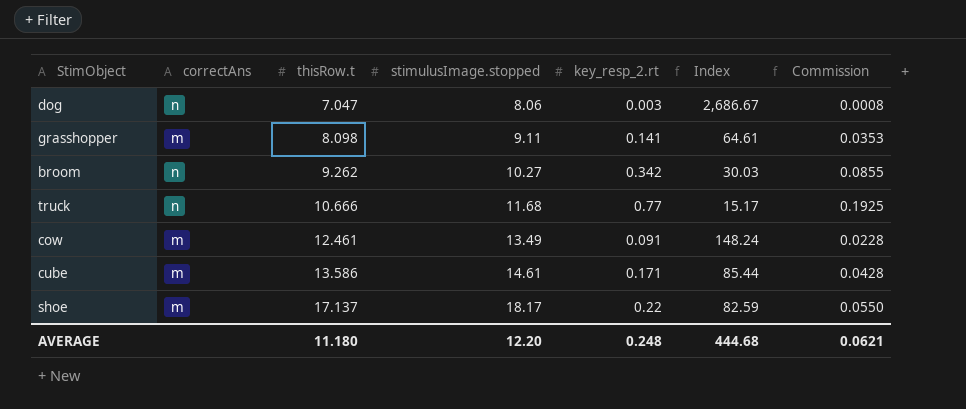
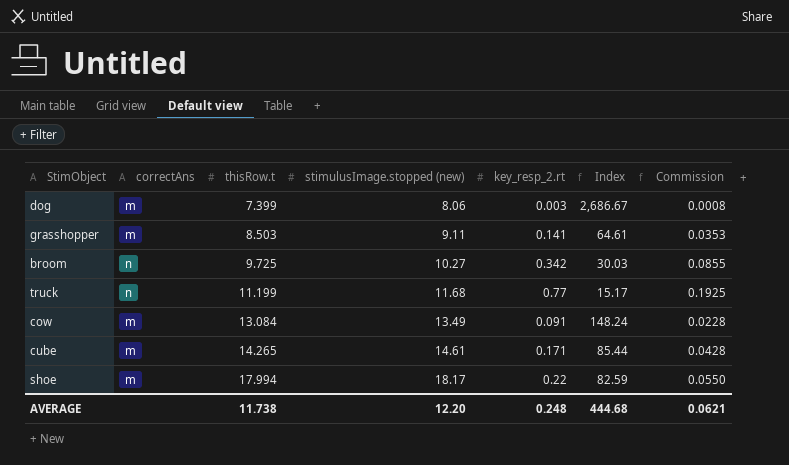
column name: stimulusImage.stopped -> stimulusImage.stopped (new)
dog | correctAns: n -> m
dog | thisRow.t: 7.047 -> 7.399
grasshopper | thisRow.t: 8.098 -> 8.503
broom | thisRow.t: 9.262 -> 9.725
truck | thisRow.t: 10.666 -> 11.199
cow | thisRow.t: 12.461 -> 13.084
cube | thisRow.t: 13.586 -> 14.265
shoe | thisRow.t: 17.137 -> 17.994
AVERAGE | thisRow.t: 11.180 -> 11.738

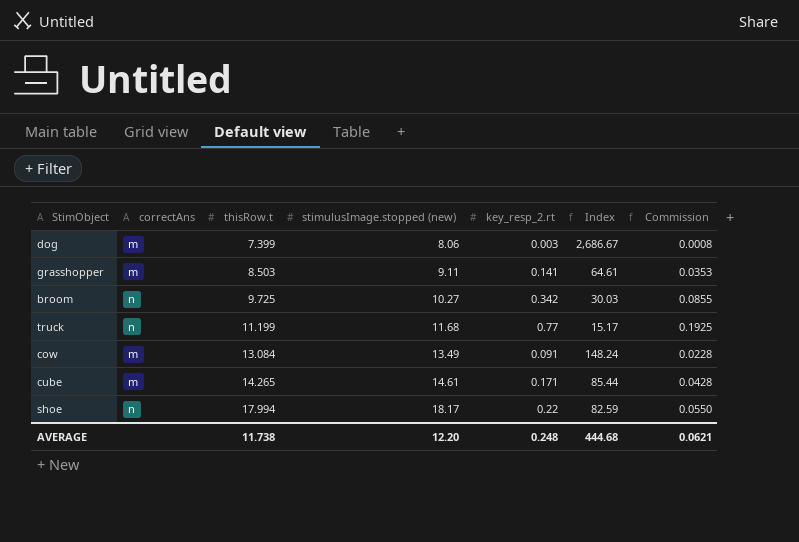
shoe | correctAns: m -> n

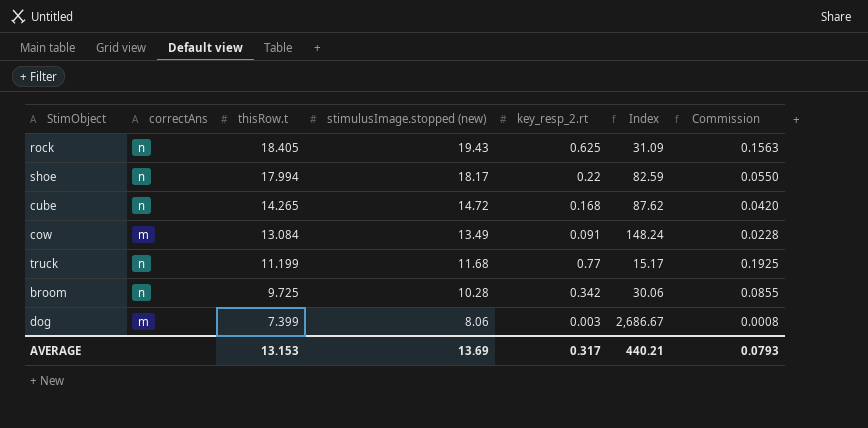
row order: thisRow.t ascending -> thisRow.t descending
row grasshopper: m | 8.503 | 9.11 | 0.141 | 64.61 | 0.0353 -> none
row rock: none -> n | 18.405 | 19.43 | 0.625 | 31.09 | 0.1563
cube | correctAns: m -> n
cube | stimulusImage.stopped (new): 14.61 -> 14.72
cube | key_resp_2.rt: 0.171 -> 0.168
cube | Index: 85.44 -> 87.62
cube | Commission: 0.0428 -> 0.0420
broom | stimulusImage.stopped (new): 10.27 -> 10.28
broom | Index: 30.03 -> 30.06
AVERAGE | thisRow.t: 11.738 -> 13.153
AVERAGE | stimulusImage.stopped (new): 12.20 -> 13.69
AVERAGE | key_resp_2.rt: 0.248 -> 0.317
AVERAGE | Index: 444.68 -> 440.21
AVERAGE | Commission: 0.0621 -> 0.0793

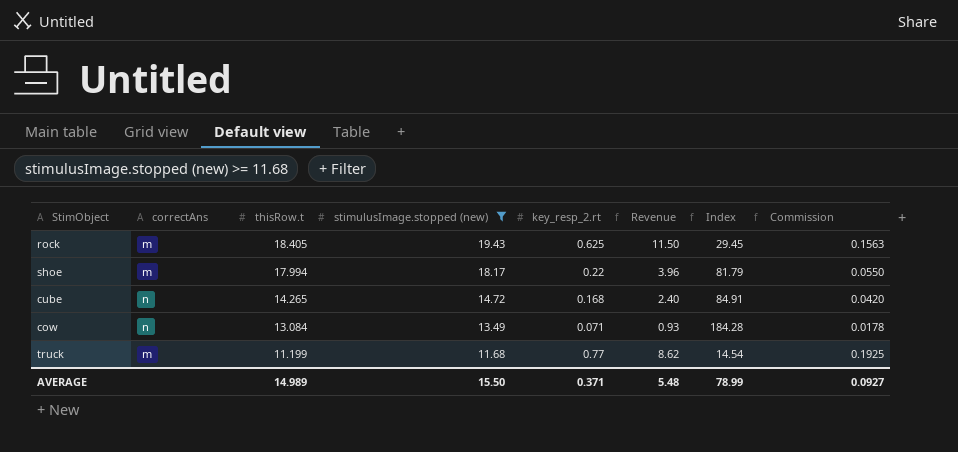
filter: none -> stimulusImage.stopped (new) >= 11.68
column Revenue | formula: none -> [thisRow.t] * [key_resp_2.rt]
column Index | formula: [stimulusImage.stopped (new)] / [key_resp_2.rt] -> [thisRow.t] / [key_resp_2.rt]
rock | correctAns: n -> m
shoe | correctAns: n -> m
cow | correctAns: m -> n
cow | key_resp_2.rt: 0.091 -> 0.071
cow | Commission: 0.0228 -> 0.0178
truck | correctAns: n -> m
AVERAGE | thisRow.t: 13.153 -> 14.989
AVERAGE | stimulusImage.stopped (new): 13.69 -> 15.50
AVERAGE | key_resp_2.rt: 0.317 -> 0.371
AVERAGE | Index: 440.21 -> 78.99
AVERAGE | Commission: 0.0793 -> 0.0927

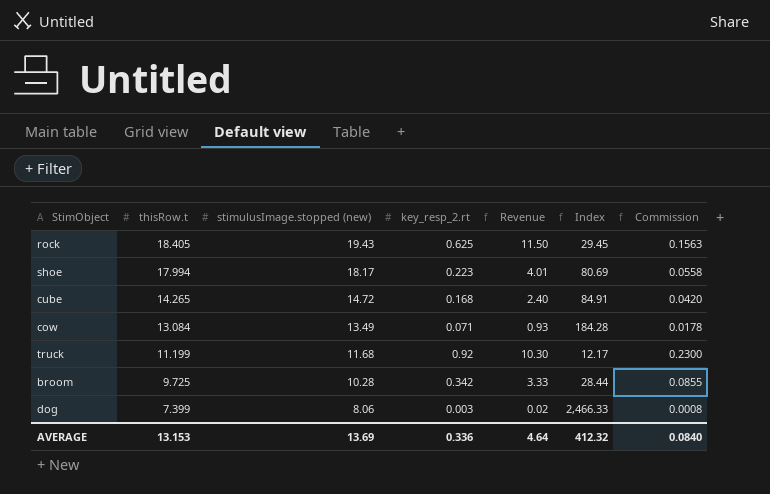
filter: stimulusImage.stopped (new) >= 11.68 -> none
column correctAns | position: 2 -> none
shoe | key_resp_2.rt: 0.22 -> 0.223
shoe | Revenue: 3.96 -> 4.01
shoe | Index: 81.79 -> 80.69
shoe | Commission: 0.0550 -> 0.0558
truck | key_resp_2.rt: 0.77 -> 0.92
truck | Revenue: 8.62 -> 10.30
truck | Index: 14.54 -> 12.17
truck | Commission: 0.1925 -> 0.2300
AVERAGE | thisRow.t: 14.989 -> 13.153
AVERAGE | stimulusImage.stopped (new): 15.50 -> 13.69
AVERAGE | key_resp_2.rt: 0.371 -> 0.336
AVERAGE | Revenue: 5.48 -> 4.64
AVERAGE | Index: 78.99 -> 412.32
AVERAGE | Commission: 0.0927 -> 0.0840

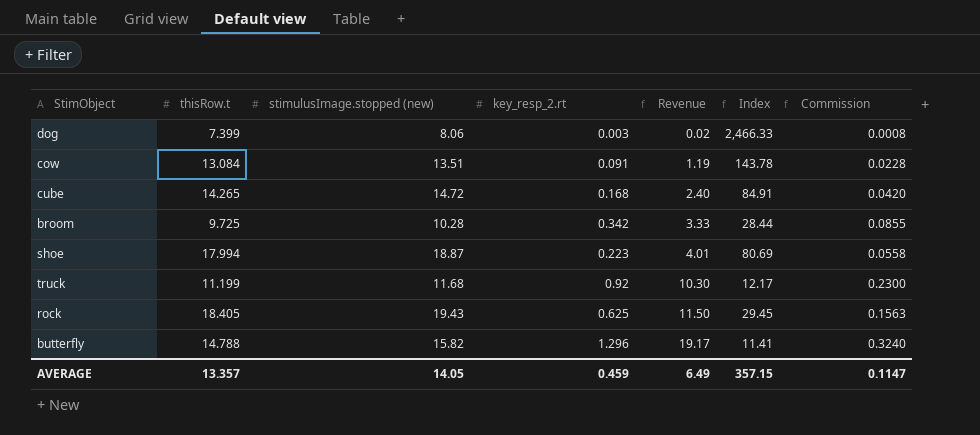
row order: thisRow.t descending -> Revenue ascending
cow | stimulusImage.stopped (new): 13.49 -> 13.51
cow | key_resp_2.rt: 0.071 -> 0.091
cow | Revenue: 0.93 -> 1.19
cow | Index: 184.28 -> 143.78
cow | Commission: 0.0178 -> 0.0228
shoe | stimulusImage.stopped (new): 18.17 -> 18.87
row butterfly: none -> 14.788 | 15.82 | 1.296 | 19.17 | 11.41 | 0.3240
AVERAGE | thisRow.t: 13.153 -> 13.357
AVERAGE | stimulusImage.stopped (new): 13.69 -> 14.05
AVERAGE | key_resp_2.rt: 0.336 -> 0.459
AVERAGE | Revenue: 4.64 -> 6.49
AVERAGE | Index: 412.32 -> 357.15
AVERAGE | Commission: 0.0840 -> 0.1147

